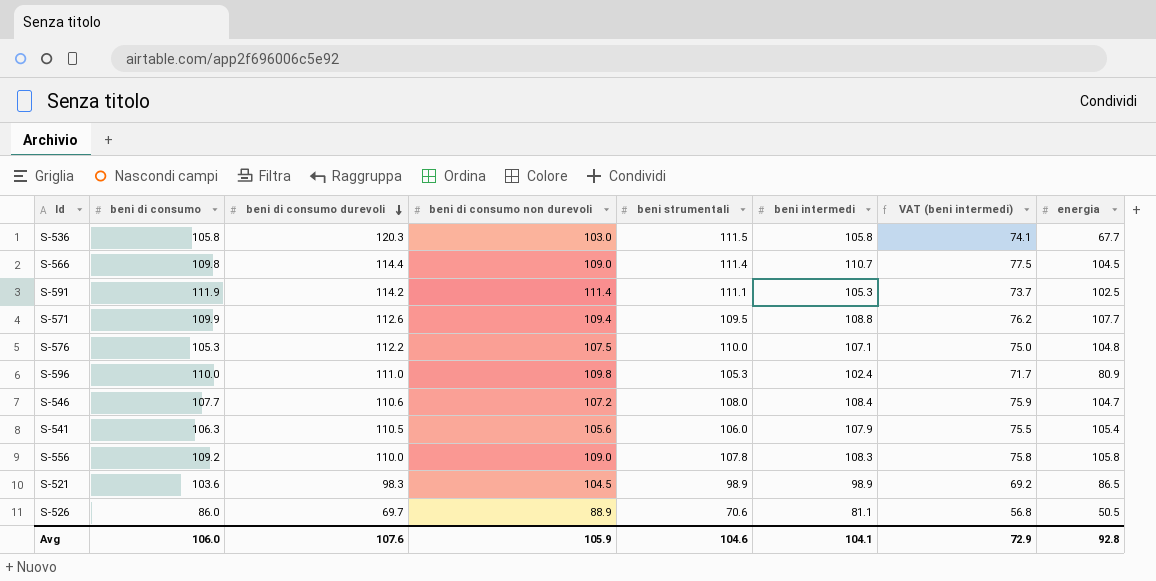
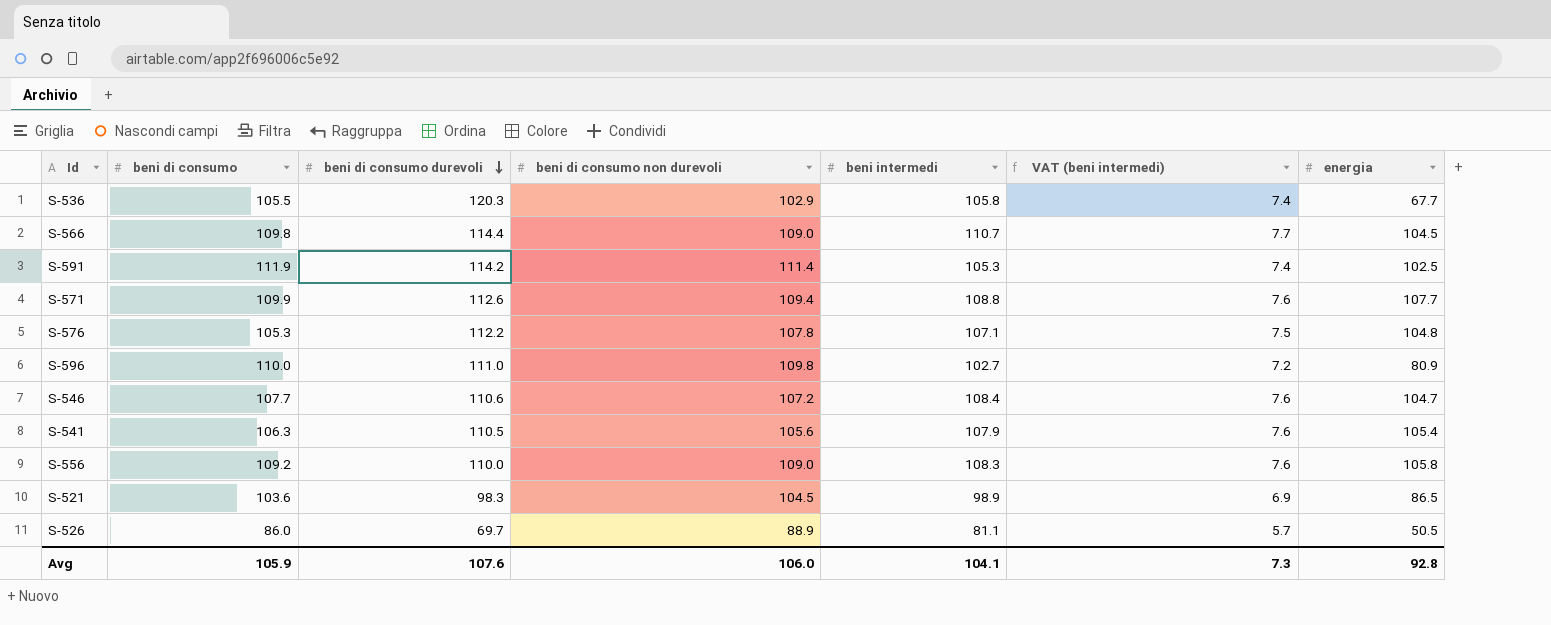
column beni strumentali | position: 5 -> none
column VAT (beni intermedi) | formula: [beni intermedi] * 0.7 -> [beni intermedi] * 0.07
S-536 | beni di consumo: 105.8 -> 105.5
S-536 | beni di consumo non durevoli: 103.0 -> 102.9
S-576 | beni di consumo non durevoli: 107.5 -> 107.8
S-596 | beni intermedi: 102.4 -> 102.7
Avg | beni di consumo: 106.0 -> 105.9
Avg | beni di consumo non durevoli: 105.9 -> 106.0
Avg | VAT (beni intermedi): 72.9 -> 7.3

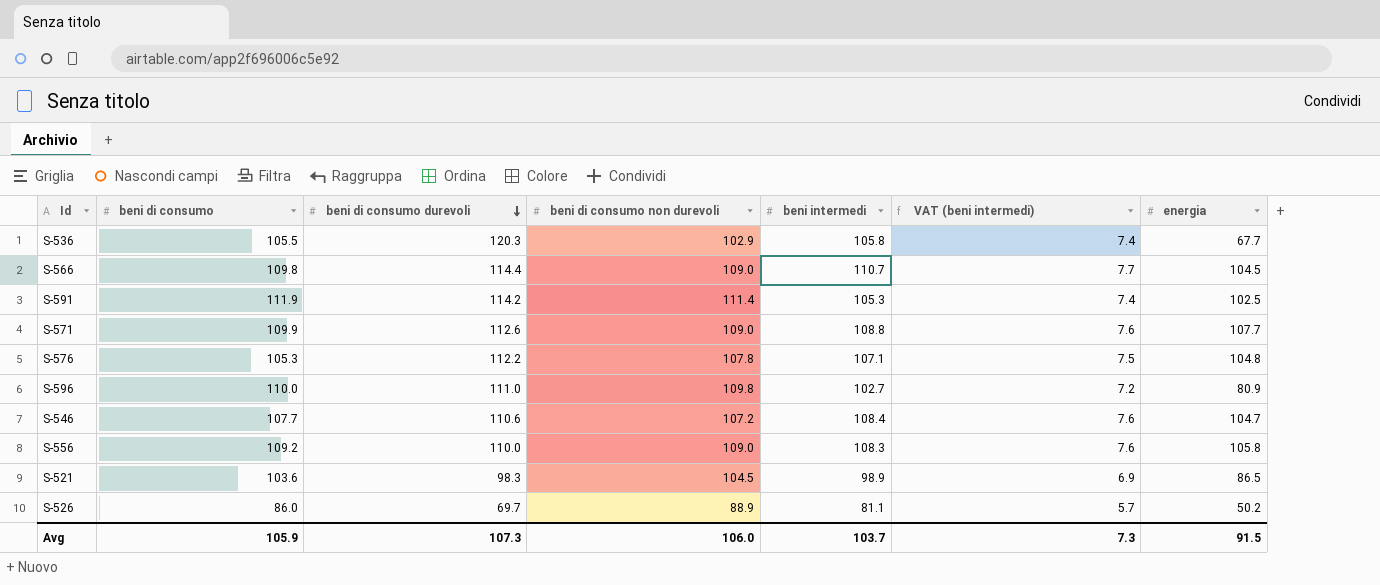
row S-541: 106.3 | 110.5 | 105.6 | 107.9 | 7.6 | 105.4 -> none
S-571 | beni di consumo non durevoli: 109.4 -> 109.0
S-526 | energia: 50.5 -> 50.2
Avg | beni di consumo durevoli: 107.6 -> 107.3
Avg | beni intermedi: 104.1 -> 103.7
Avg | energia: 92.8 -> 91.5

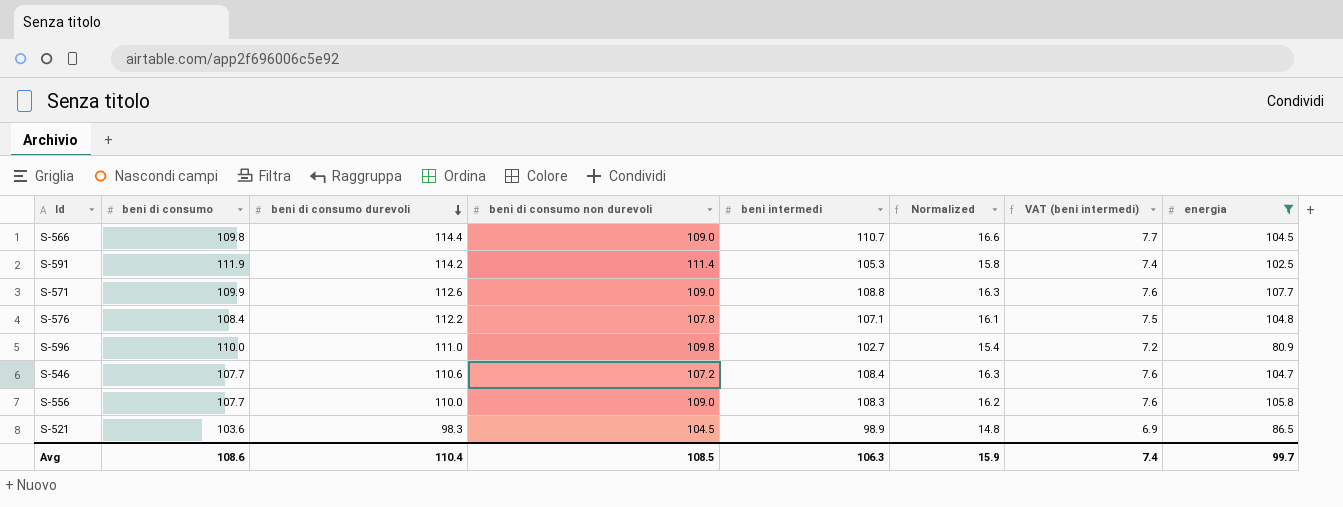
filter: none -> energia >= 80.9
column Normalized | formula: none -> [beni intermedi] * 0.15
S-576 | beni di consumo: 105.3 -> 108.4
S-556 | beni di consumo: 109.2 -> 107.7
Avg | beni di consumo: 105.9 -> 108.6
Avg | beni di consumo durevoli: 107.3 -> 110.4
Avg | beni di consumo non durevoli: 106.0 -> 108.5
Avg | beni intermedi: 103.7 -> 106.3
Avg | VAT (beni intermedi): 7.3 -> 7.4
Avg | energia: 91.5 -> 99.7

